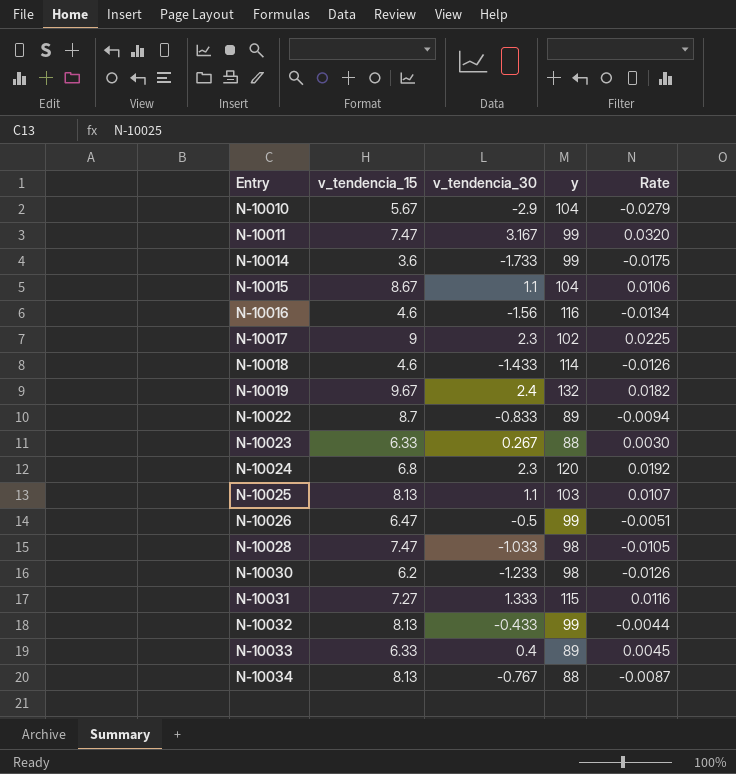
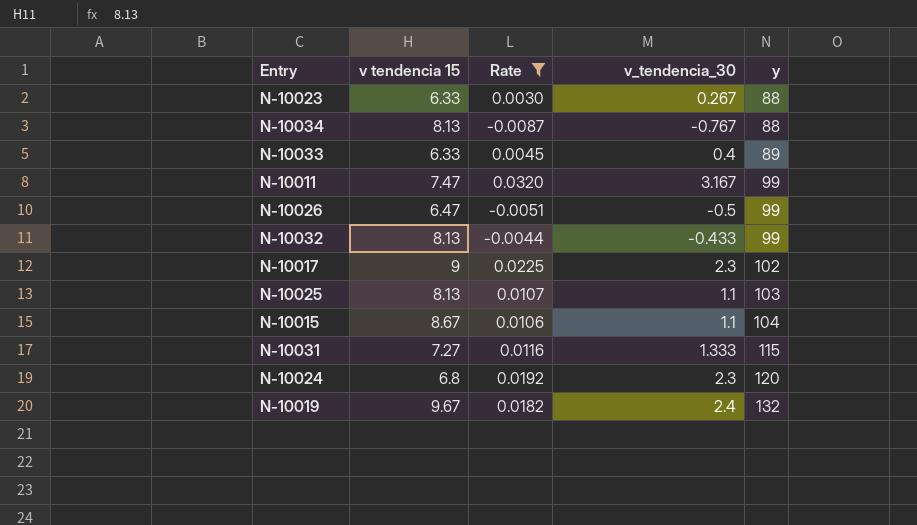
filter: none -> Rate >= -0.0087
row order: Entry ascending -> y ascending
column name: v_tendencia_15 -> v tendencia 15
column Rate | position: 5 -> 3

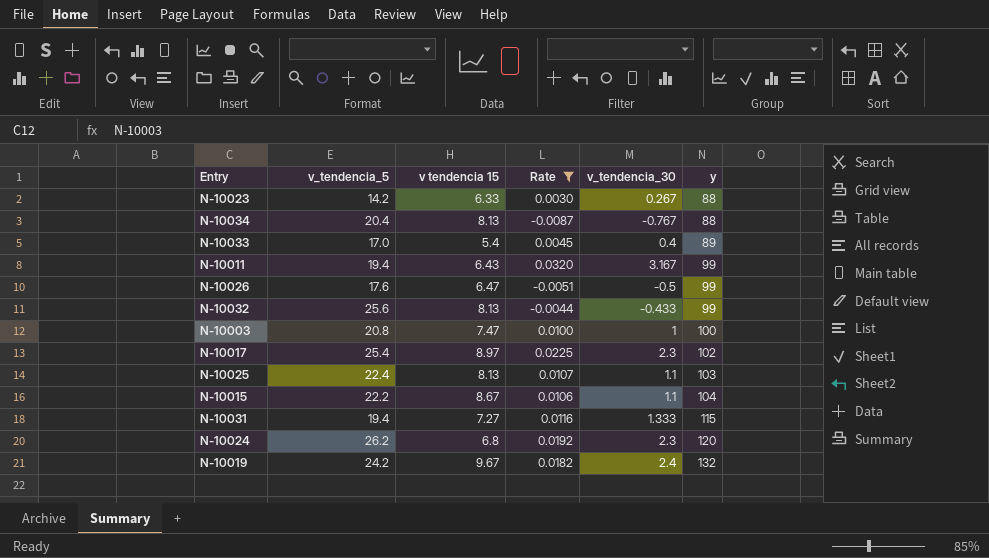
column v_tendencia_5 | position: none -> 2
N-10033 | v tendencia 15: 6.33 -> 5.4
N-10011 | v tendencia 15: 7.47 -> 6.43
row N-10003: none -> 20.8 | 7.47 | 0.0100 | 1 | 100
N-10017 | v tendencia 15: 9 -> 8.97

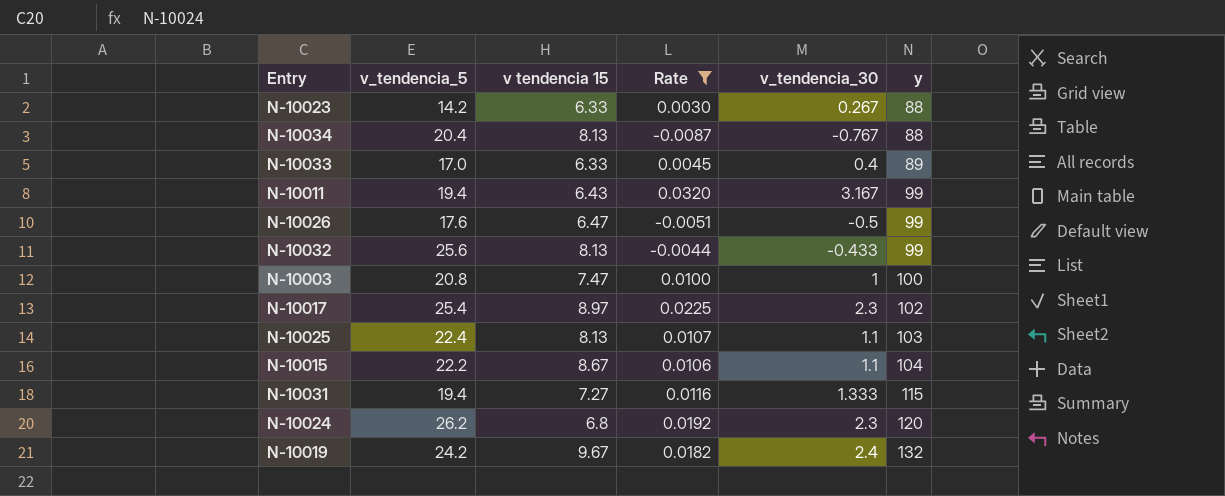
N-10033 | v tendencia 15: 5.4 -> 6.33

